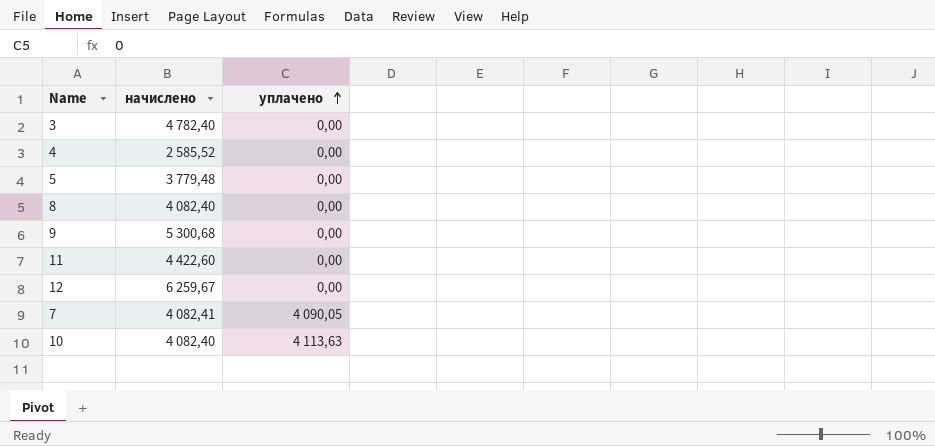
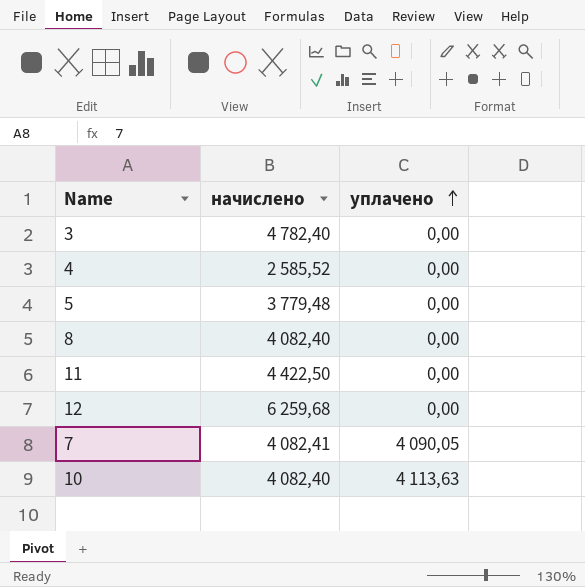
row 9: 5 300,68 | 0,00 -> none
11 | начислено: 4 422,60 -> 4 422,50
12 | начислено: 6 259,67 -> 6 259,68

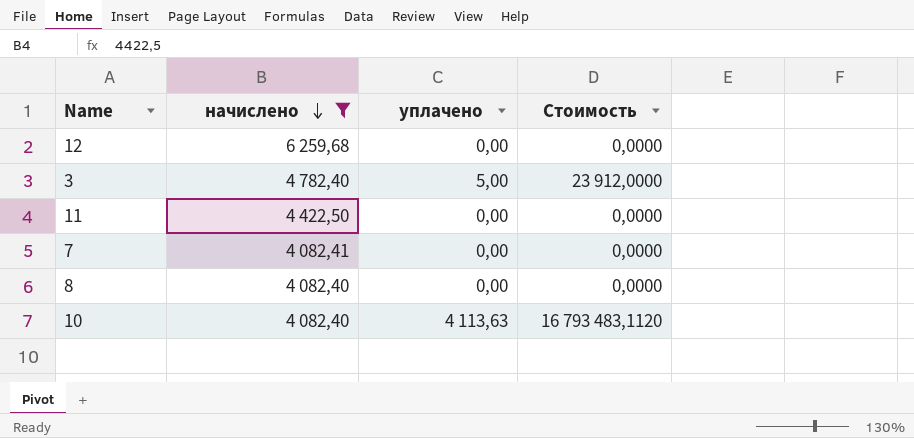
filter: none -> начислено >= 4 082,40
row order: уплачено ascending -> начислено descending
column Стоимость | formula: none -> [начислено] * [уплачено]
3 | уплачено: 0,00 -> 5,00
7 | уплачено: 4 090,05 -> 0,00

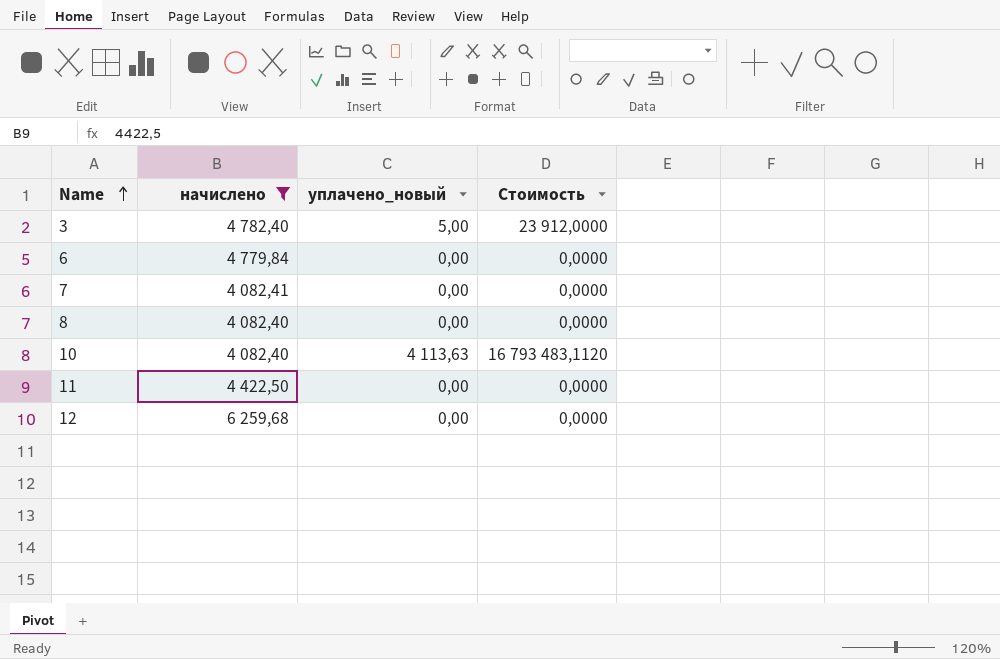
row order: начислено descending -> Name ascending
column name: уплачено -> уплачено_новый
row 6: none -> 4 779,84 | 0,00 | 0,0000

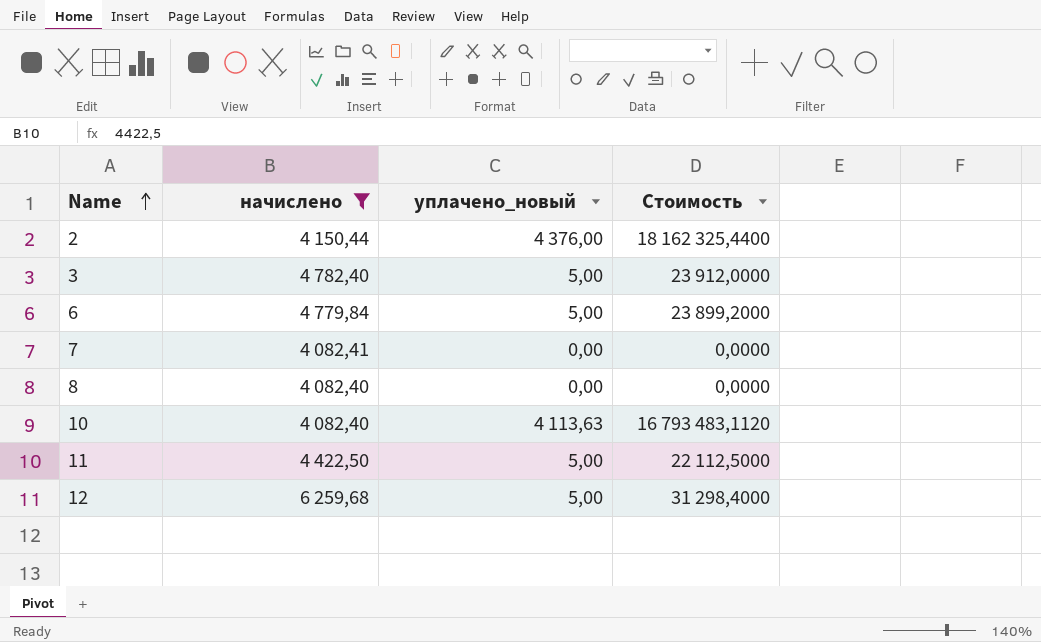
row 2: none -> 4 150,44 | 4 376,00 | 18 162 325,4400
6 | уплачено_новый: 0,00 -> 5,00
6 | Стоимость: 0,0000 -> 23 899,2000
11 | уплачено_новый: 0,00 -> 5,00
11 | Стоимость: 0,0000 -> 22 112,5000
12 | уплачено_новый: 0,00 -> 5,00
12 | Стоимость: 0,0000 -> 31 298,4000

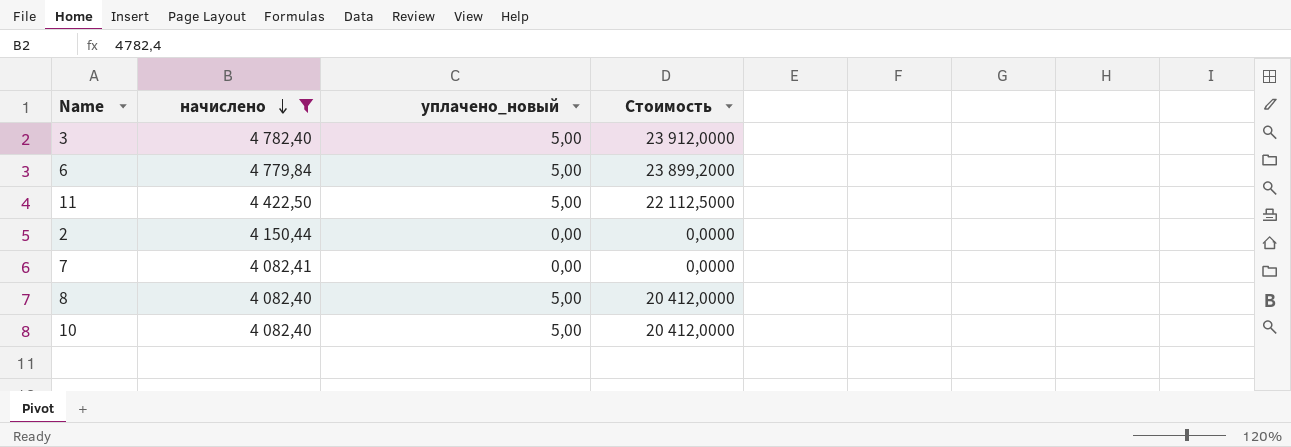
row order: Name ascending -> начислено descending
row 12: 6 259,68 | 5,00 | 31 298,4000 -> none
2 | уплачено_новый: 4 376,00 -> 0,00
2 | Стоимость: 18 162 325,4400 -> 0,0000
8 | уплачено_новый: 0,00 -> 5,00
8 | Стоимость: 0,0000 -> 20 412,0000
10 | уплачено_новый: 4 113,63 -> 5,00
10 | Стоимость: 16 793 483,1120 -> 20 412,0000

